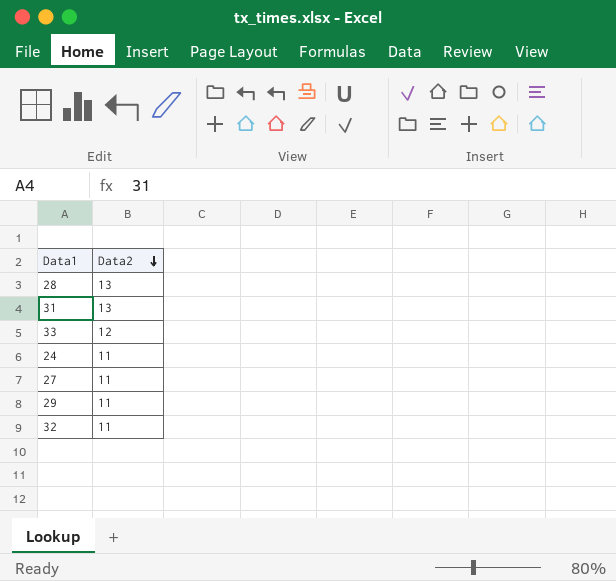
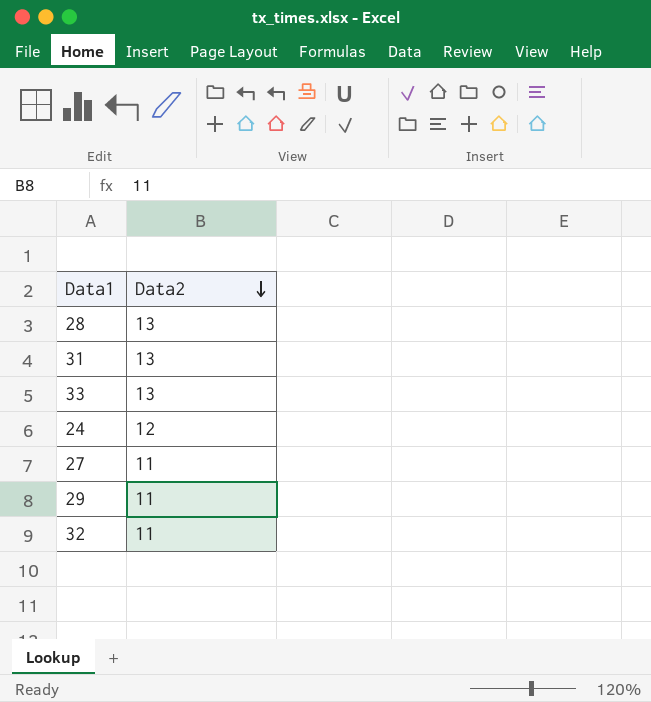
33 | Data2: 12 -> 13
24 | Data2: 11 -> 12

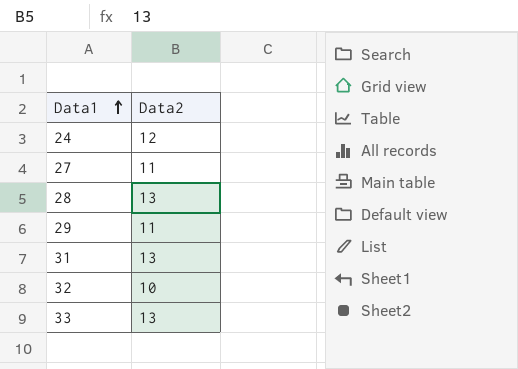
row order: Data2 descending -> Data1 ascending
32 | Data2: 11 -> 10

